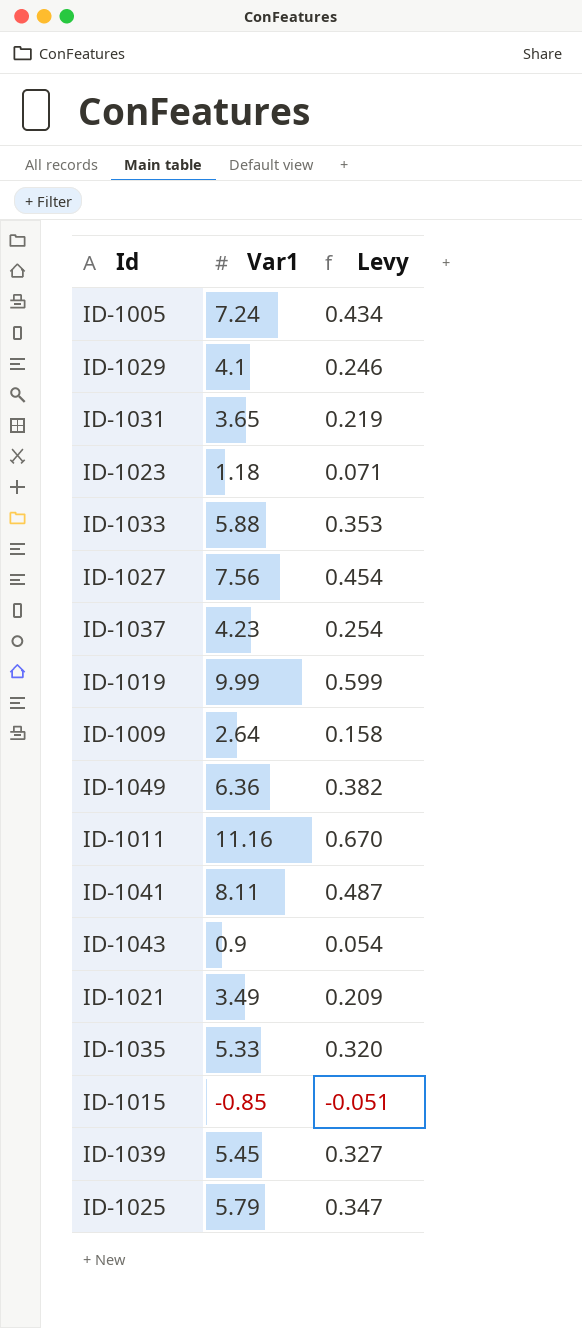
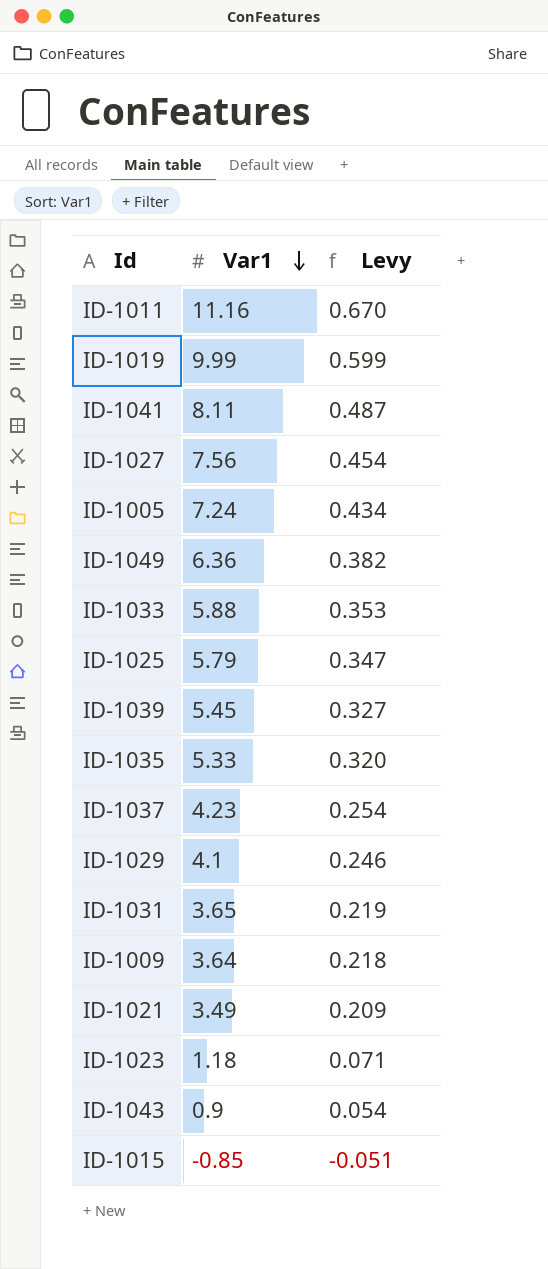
row order: none -> Var1 descending
ID-1009 | Var1: 2.64 -> 3.64
ID-1009 | Levy: 0.158 -> 0.218

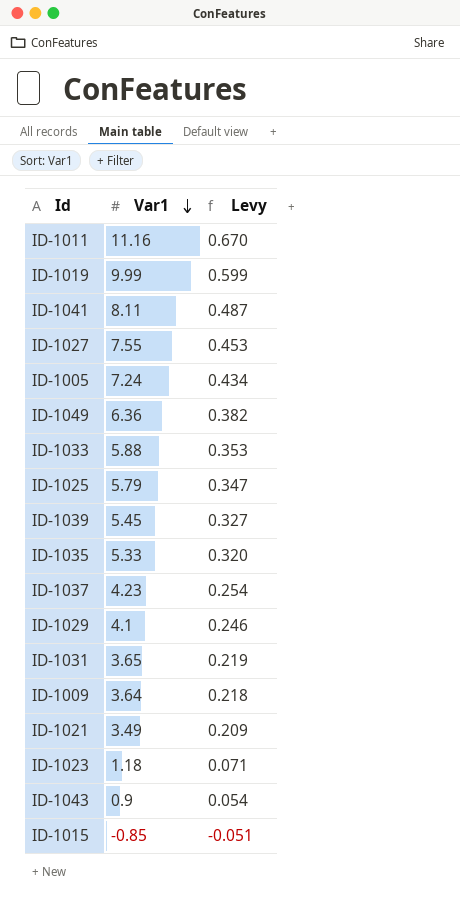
ID-1027 | Var1: 7.56 -> 7.55
ID-1027 | Levy: 0.454 -> 0.453

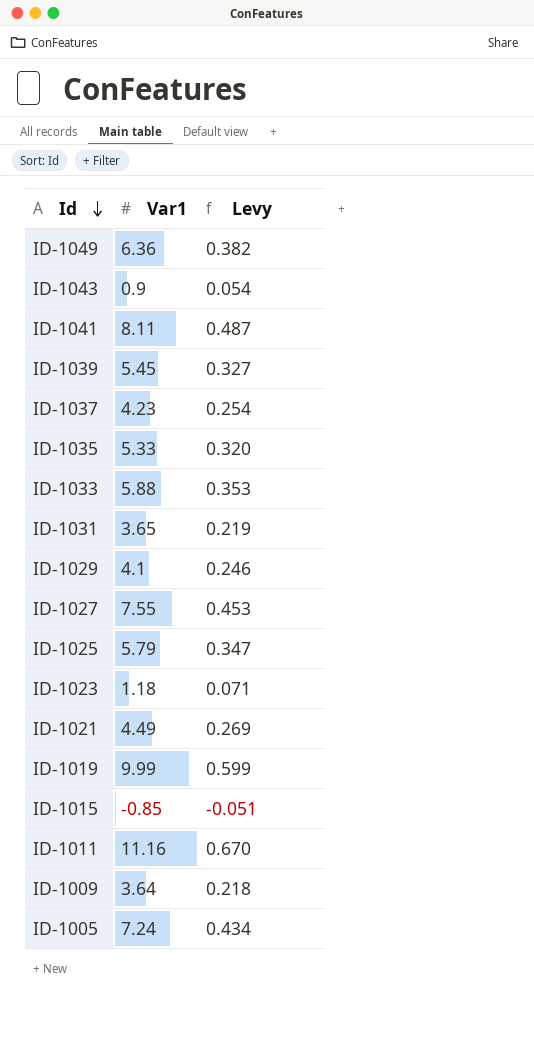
row order: Var1 descending -> Id descending
ID-1021 | Var1: 3.49 -> 4.49
ID-1021 | Levy: 0.209 -> 0.269

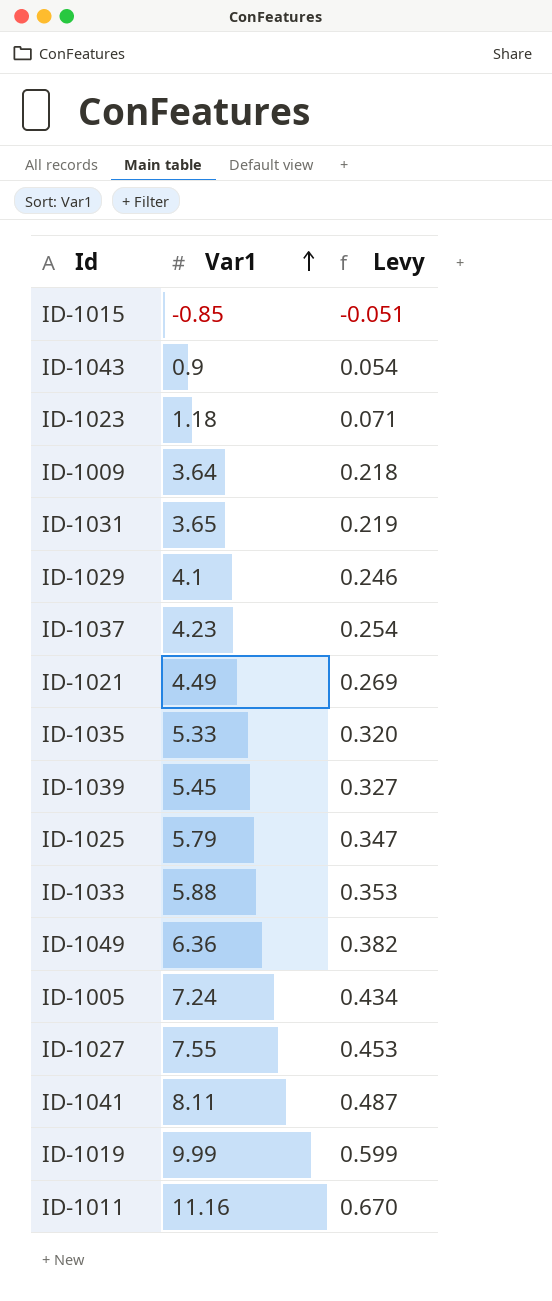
row order: Id descending -> Var1 ascending

